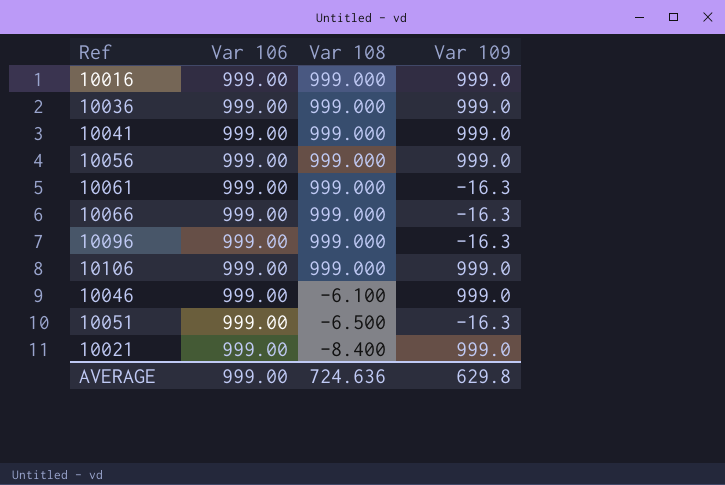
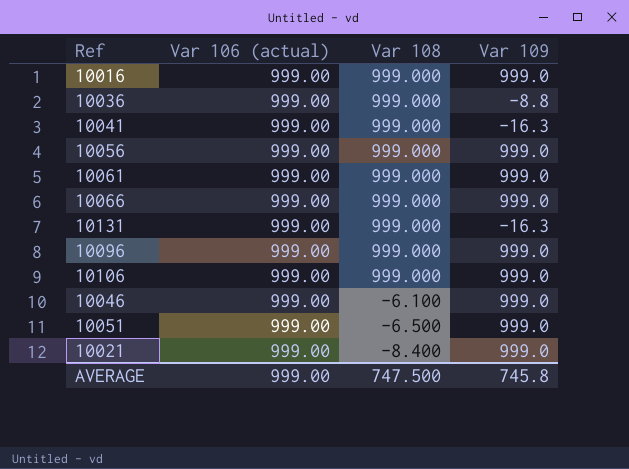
column name: Var 106 -> Var 106 (actual)
10036 | Var 109: 999.0 -> -8.8
10041 | Var 109: 999.0 -> -16.3
10061 | Var 109: -16.3 -> 999.0
10066 | Var 109: -16.3 -> 999.0
row 10131: none -> 999.00 | 999.000 | -16.3
10096 | Var 109: -16.3 -> 999.0
10051 | Var 109: -16.3 -> 999.0
AVERAGE | Var 108: 724.636 -> 747.500
AVERAGE | Var 109: 629.8 -> 745.8

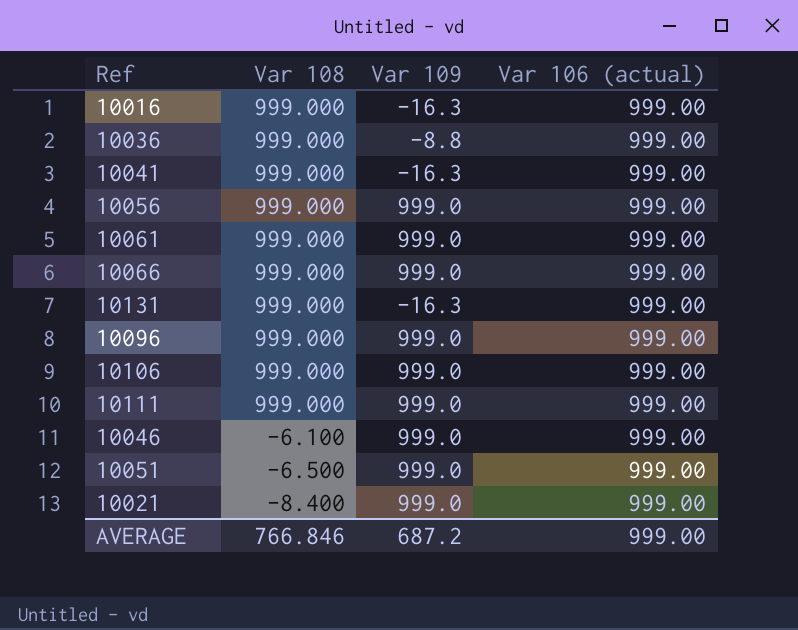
column Var 106 (actual) | position: 2 -> 4
10016 | Var 109: 999.0 -> -16.3
row 10111: none -> 999.000 | 999.0 | 999.00
AVERAGE | Var 108: 747.500 -> 766.846
AVERAGE | Var 109: 745.8 -> 687.2

